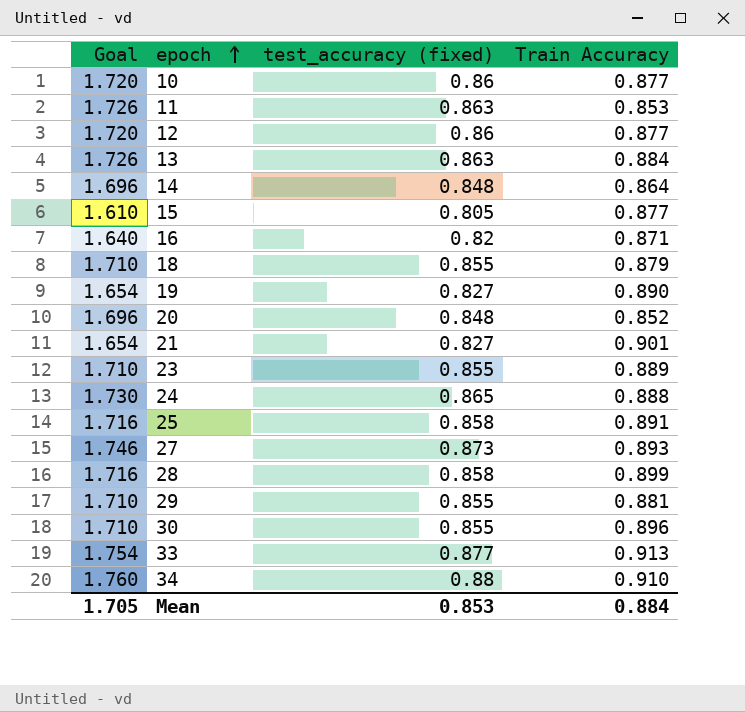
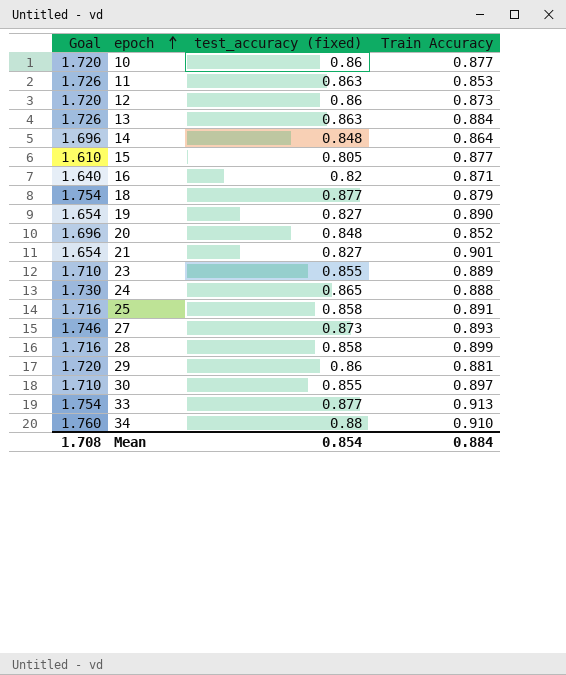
12 | Train Accuracy: 0.877 -> 0.873
18 | Goal: 1.710 -> 1.754
18 | test_accuracy (fixed): 0.855 -> 0.877
29 | Goal: 1.710 -> 1.720
29 | test_accuracy (fixed): 0.855 -> 0.86
30 | Train Accuracy: 0.896 -> 0.897
Mean | Goal: 1.705 -> 1.708
Mean | test_accuracy (fixed): 0.853 -> 0.854

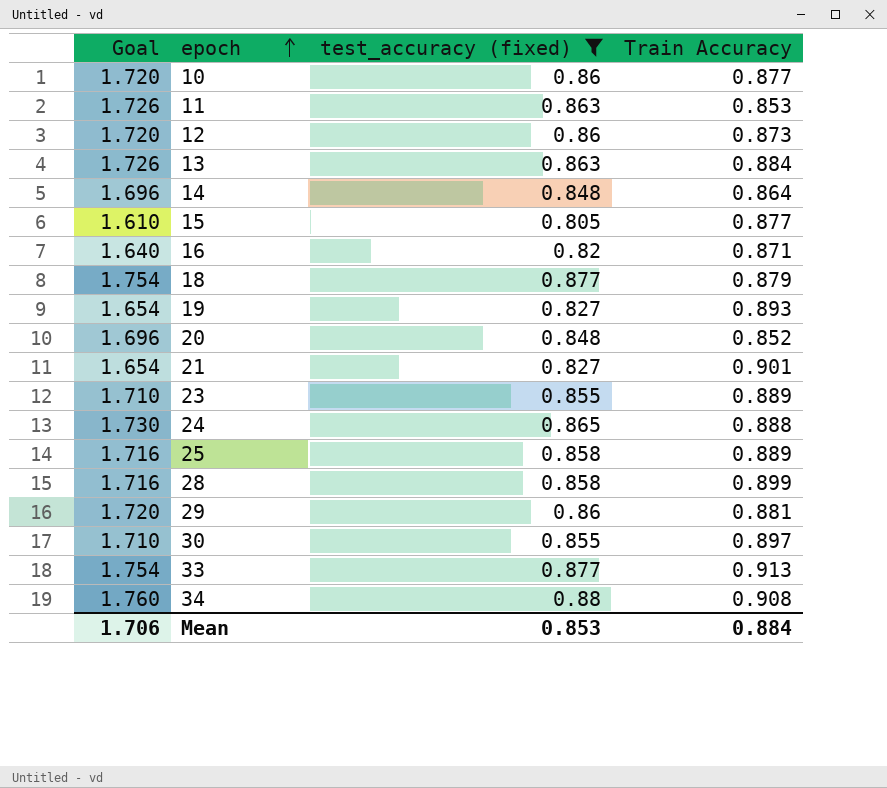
filter: none -> test_accuracy (fixed) != 0.873
19 | Train Accuracy: 0.890 -> 0.893
25 | Train Accuracy: 0.891 -> 0.889
34 | Train Accuracy: 0.910 -> 0.908
Mean | Goal: 1.708 -> 1.706
Mean | test_accuracy (fixed): 0.854 -> 0.853

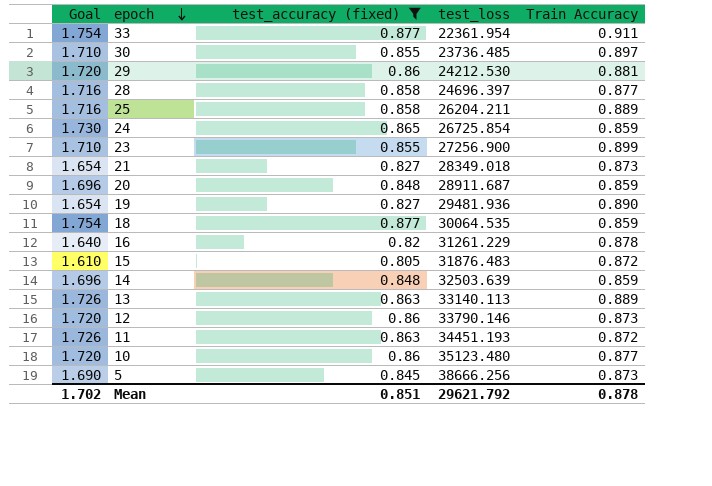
row order: epoch ascending -> epoch descending
column test_loss | position: none -> 4
row 34: 1.760 | 0.88 | 0.908 -> none
33 | Train Accuracy: 0.913 -> 0.911
28 | Train Accuracy: 0.899 -> 0.877
24 | Train Accuracy: 0.888 -> 0.859
23 | Train Accuracy: 0.889 -> 0.899
21 | Train Accuracy: 0.901 -> 0.873
20 | Train Accuracy: 0.852 -> 0.859
19 | Train Accuracy: 0.893 -> 0.890
18 | Train Accuracy: 0.879 -> 0.859
16 | Train Accuracy: 0.871 -> 0.878
15 | Train Accuracy: 0.877 -> 0.872
14 | Train Accuracy: 0.864 -> 0.859
13 | Train Accuracy: 0.884 -> 0.889
11 | Train Accuracy: 0.853 -> 0.872
row 5: none -> 1.690 | 0.845 | 38666.256 | 0.873
Mean | Goal: 1.706 -> 1.702
Mean | test_accuracy (fixed): 0.853 -> 0.851
Mean | Train Accuracy: 0.884 -> 0.878

